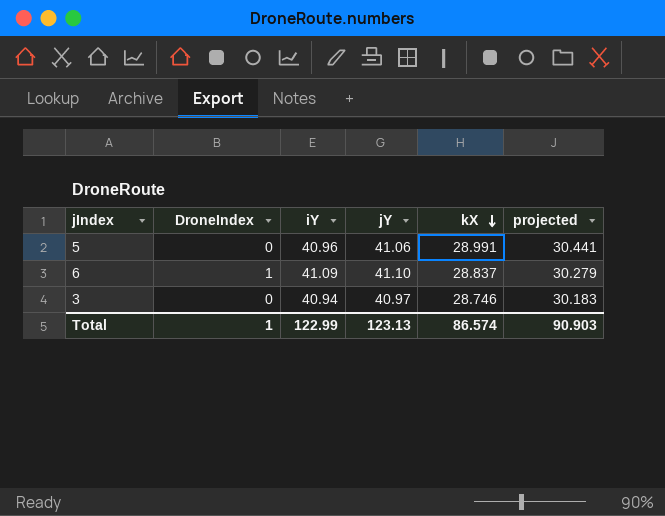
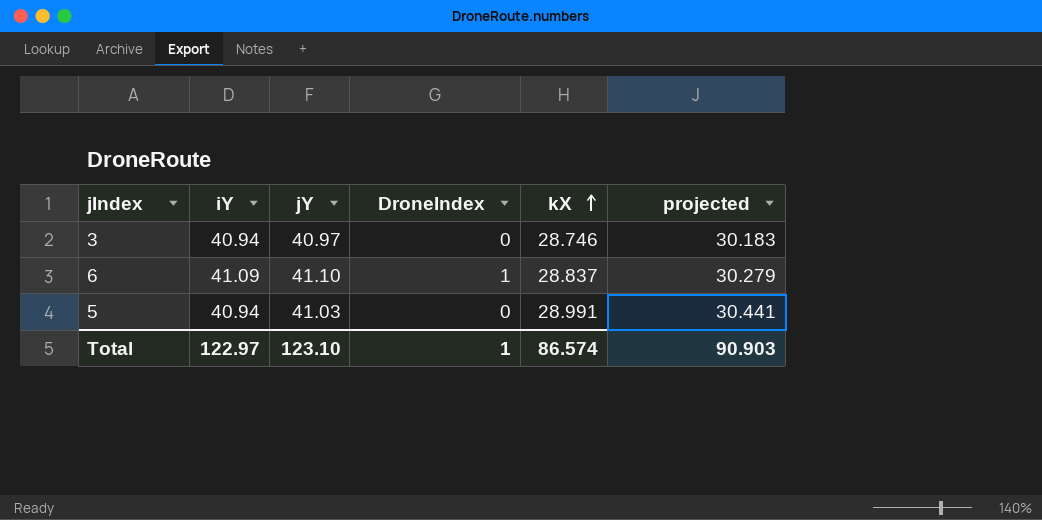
row order: kX descending -> kX ascending
column DroneIndex | position: 2 -> 4
5 | iY: 40.96 -> 40.94
5 | jY: 41.06 -> 41.03
Total | iY: 122.99 -> 122.97
Total | jY: 123.13 -> 123.10

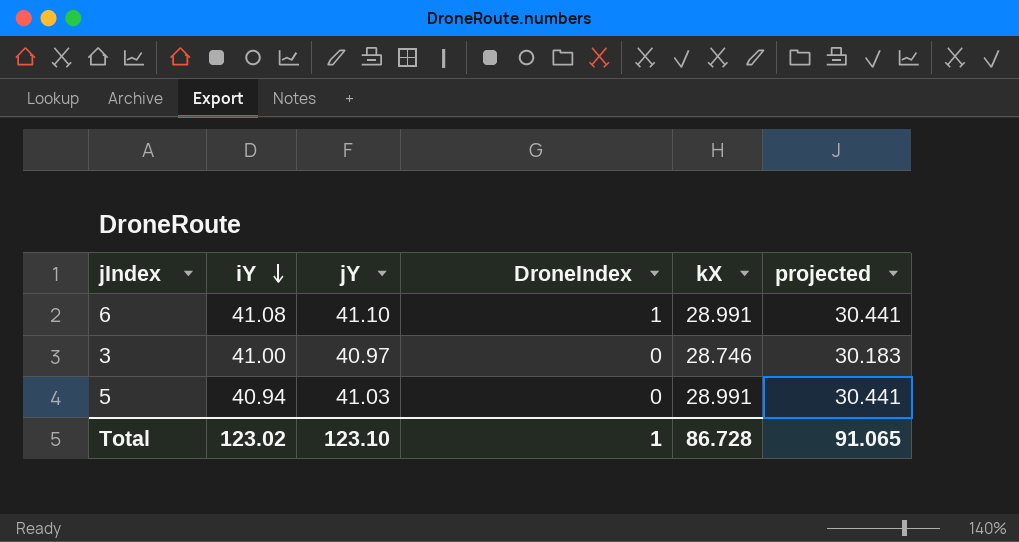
row order: kX ascending -> iY descending
6 | iY: 41.09 -> 41.08
6 | kX: 28.837 -> 28.991
6 | projected: 30.279 -> 30.441
3 | iY: 40.94 -> 41.00
Total | iY: 122.97 -> 123.02
Total | kX: 86.574 -> 86.728
Total | projected: 90.903 -> 91.065

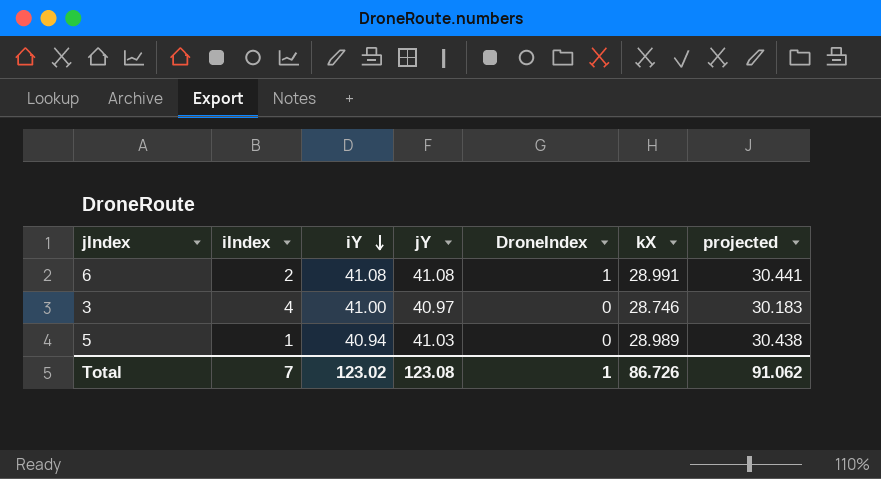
column iIndex | position: none -> 2
6 | jY: 41.10 -> 41.08
5 | kX: 28.991 -> 28.989
5 | projected: 30.441 -> 30.438
Total | jY: 123.10 -> 123.08
Total | kX: 86.728 -> 86.726
Total | projected: 91.065 -> 91.062

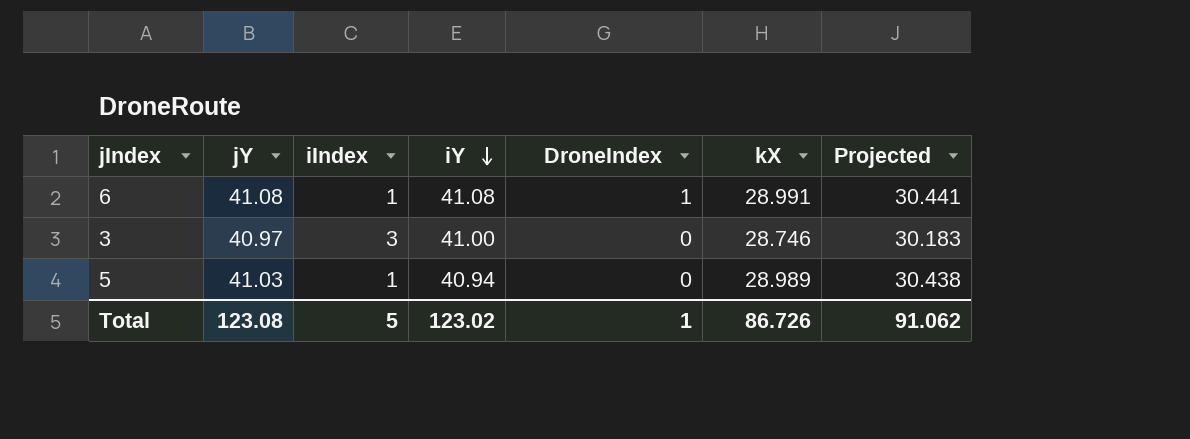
column jY | position: 4 -> 2
column name: projected -> Projected
6 | iIndex: 2 -> 1
3 | iIndex: 4 -> 3
Total | iIndex: 7 -> 5

